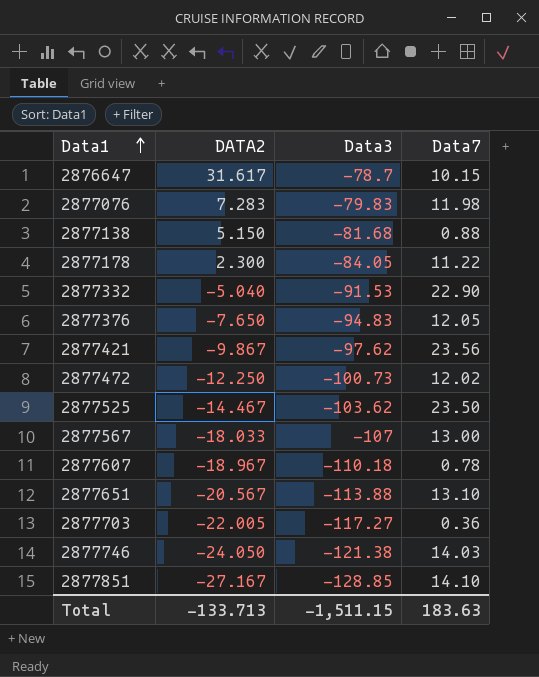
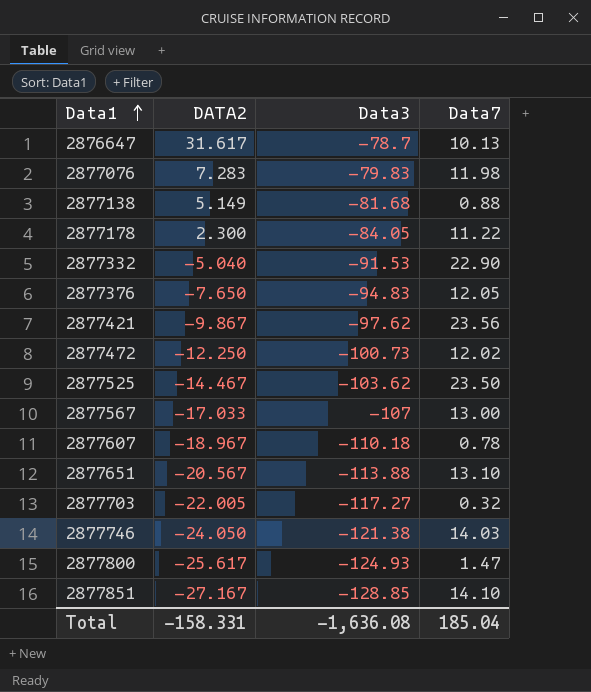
2876647 | Data7: 10.15 -> 10.13
2877138 | DATA2: 5.150 -> 5.149
2877567 | DATA2: -18.033 -> -17.033
2877703 | Data7: 0.36 -> 0.32
row 2877800: none -> -25.617 | -124.93 | 1.47
Total | DATA2: -133.713 -> -158.331
Total | Data3: -1,511.15 -> -1,636.08
Total | Data7: 183.63 -> 185.04

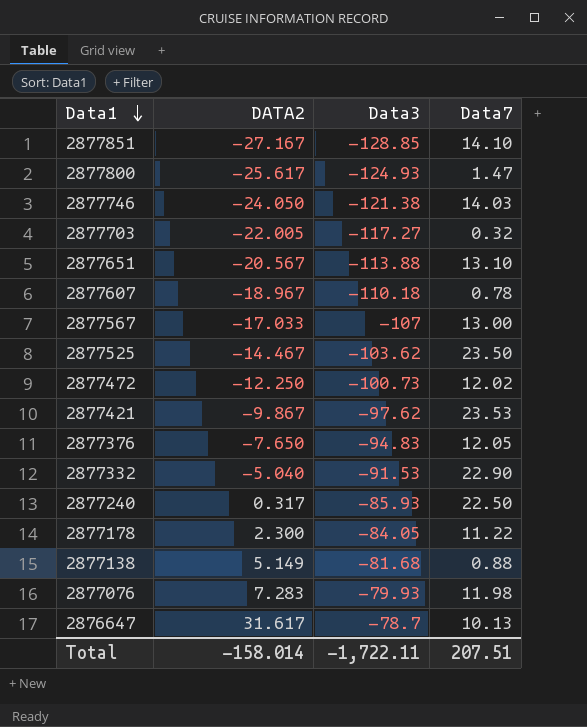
row order: Data1 ascending -> Data1 descending
2877421 | Data7: 23.56 -> 23.53
row 2877240: none -> 0.317 | -85.93 | 22.50
2877076 | Data3: -79.83 -> -79.93
Total | DATA2: -158.331 -> -158.014
Total | Data3: -1,636.08 -> -1,722.11
Total | Data7: 185.04 -> 207.51

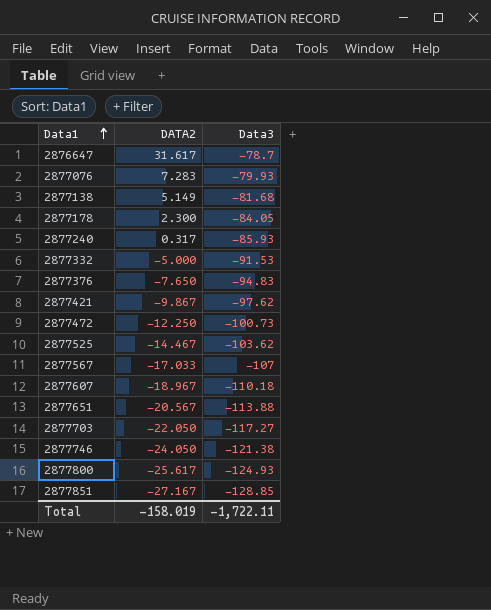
row order: Data1 descending -> Data1 ascending
column Data7 | position: 4 -> none
2877332 | DATA2: -5.040 -> -5.000
2877703 | DATA2: -22.005 -> -22.050
Total | DATA2: -158.014 -> -158.019

